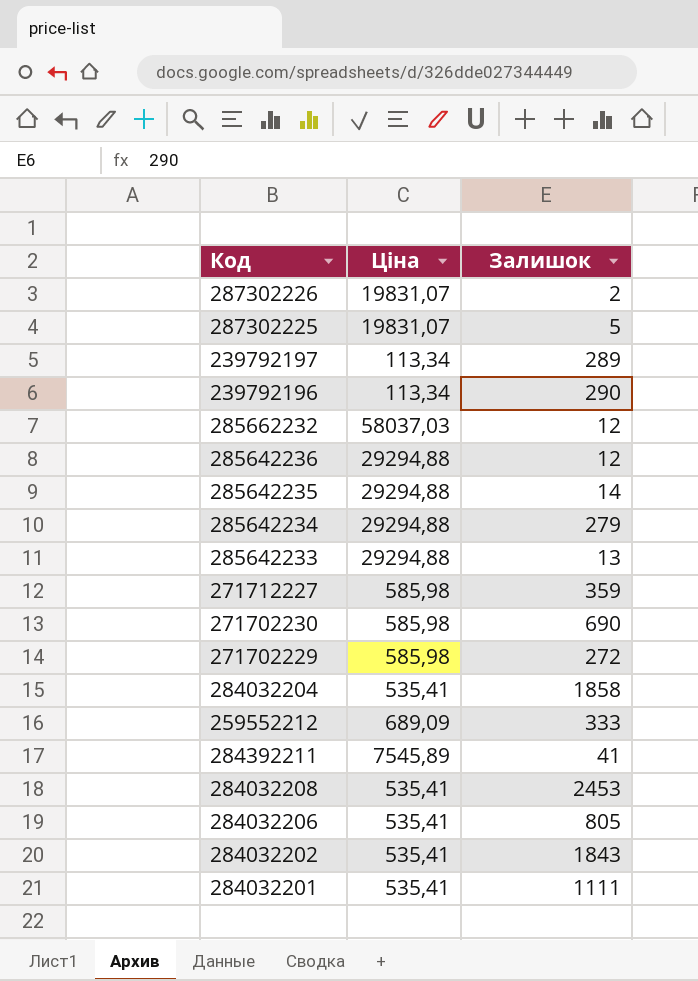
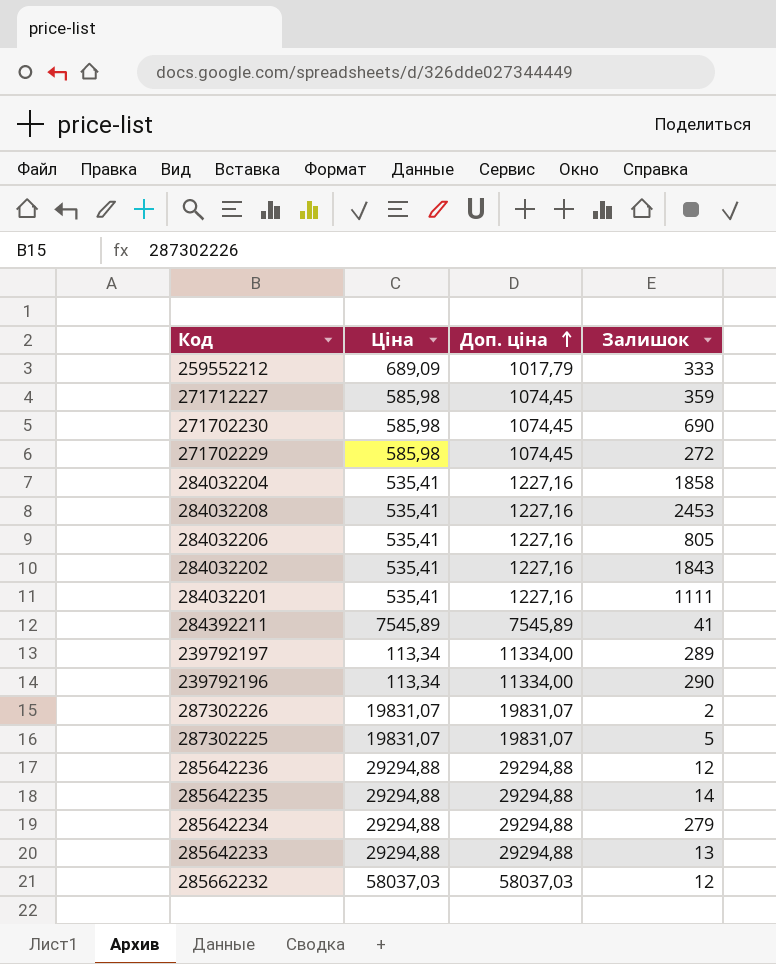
row order: none -> Доп. ціна ascending
column Доп. ціна | position: none -> 3

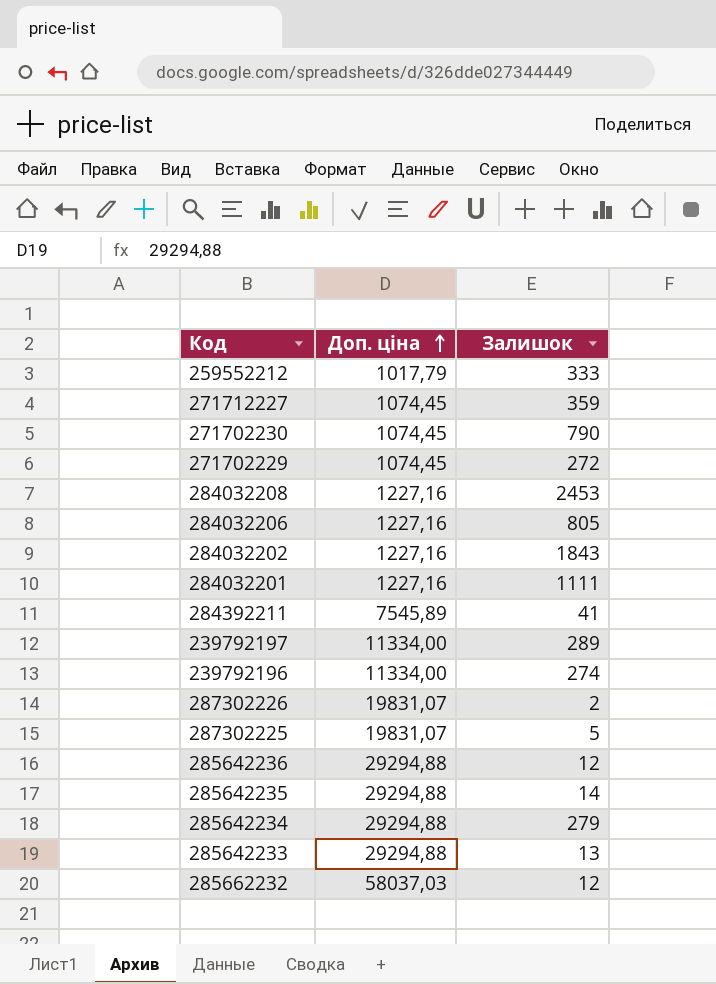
column Ціна | position: 2 -> none
row 284032204: 535,41 | 1227,16 | 1858 -> none
271702230 | Залишок: 690 -> 790
239792196 | Залишок: 290 -> 274

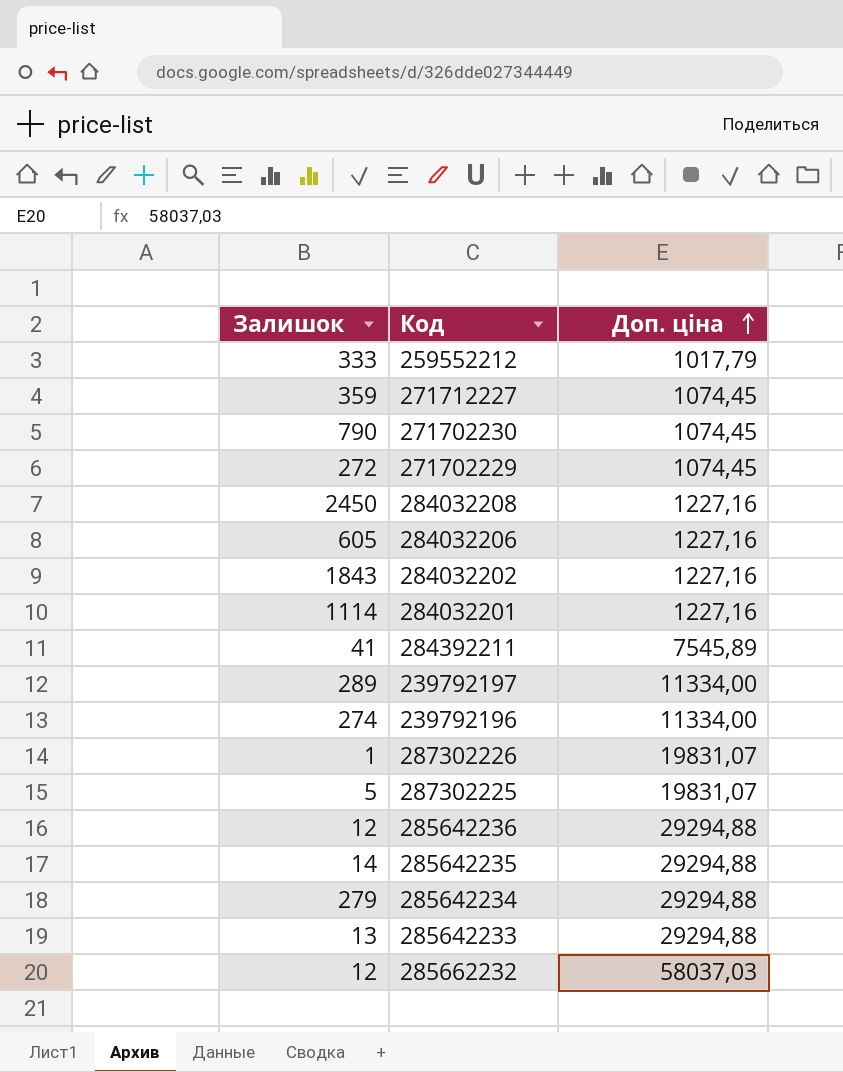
column Залишок | position: 3 -> 1
284032208 | Залишок: 2453 -> 2450
284032206 | Залишок: 805 -> 605
284032201 | Залишок: 1111 -> 1114
287302226 | Залишок: 2 -> 1

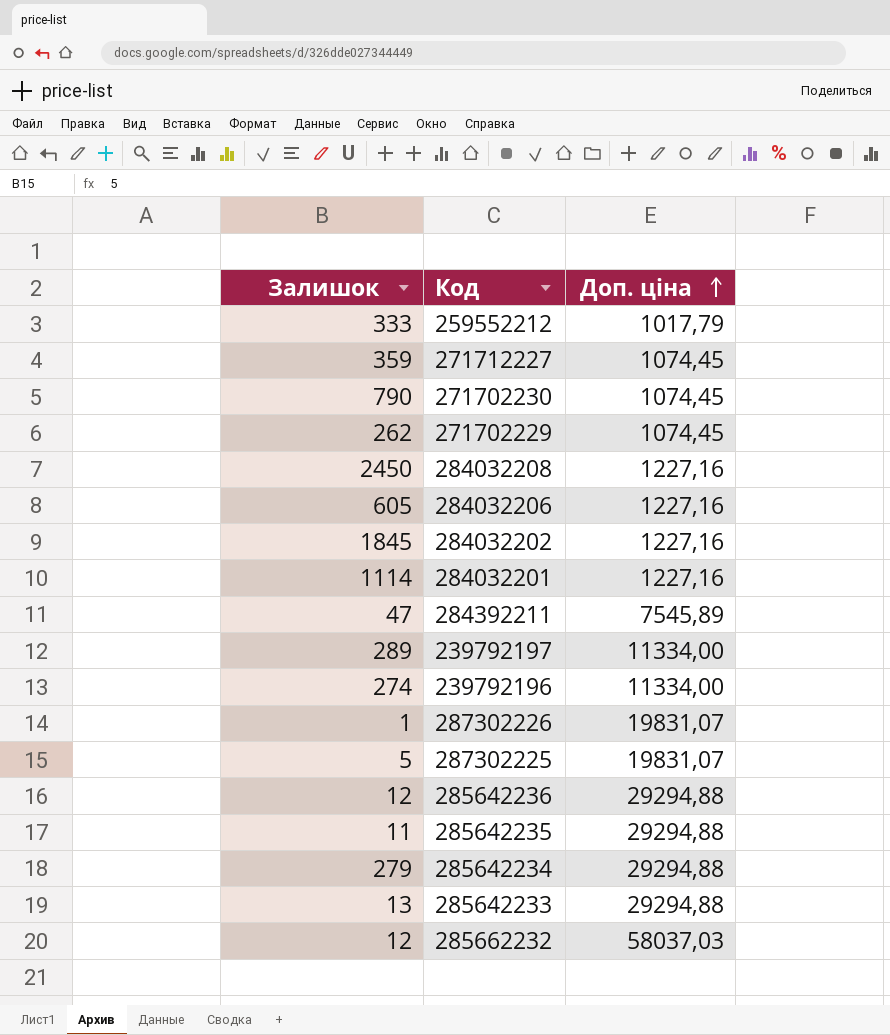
271702229 | Залишок: 272 -> 262
284032202 | Залишок: 1843 -> 1845
284392211 | Залишок: 41 -> 47
285642235 | Залишок: 14 -> 11

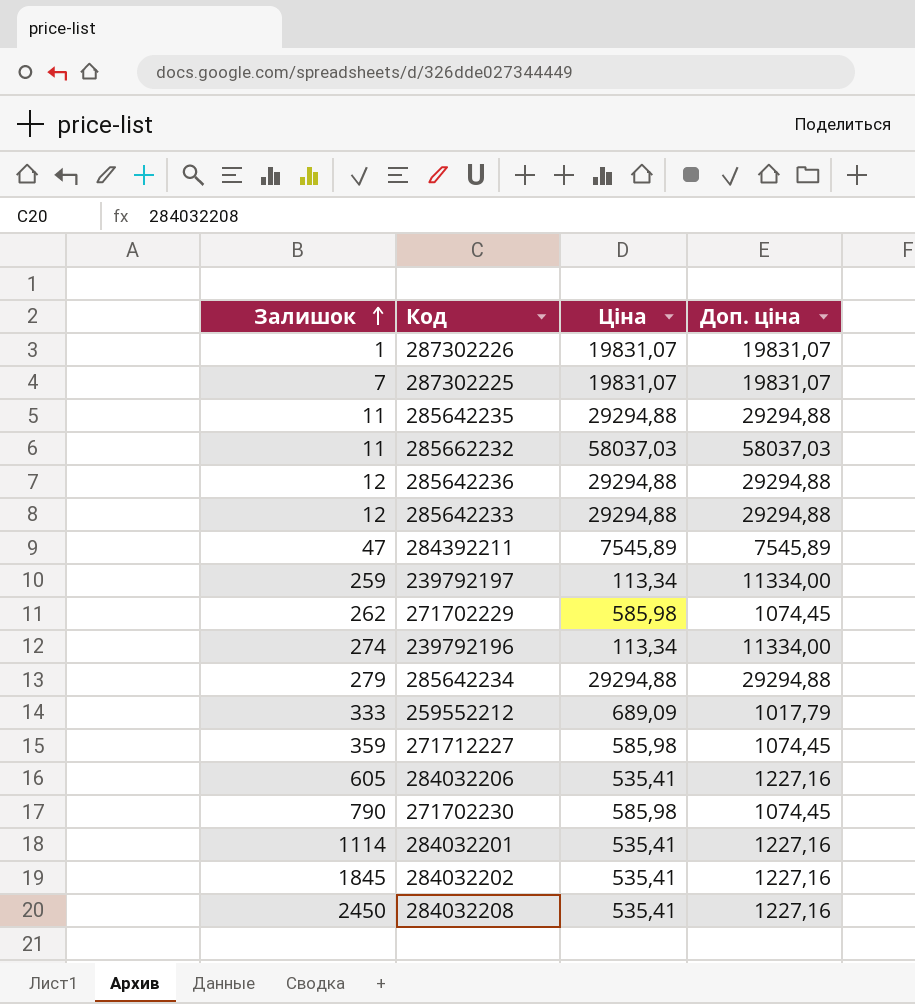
row order: Доп. ціна ascending -> Залишок ascending
column Ціна | position: none -> 3
287302225 | Залишок: 5 -> 7
285662232 | Залишок: 12 -> 11
285642233 | Залишок: 13 -> 12
239792197 | Залишок: 289 -> 259

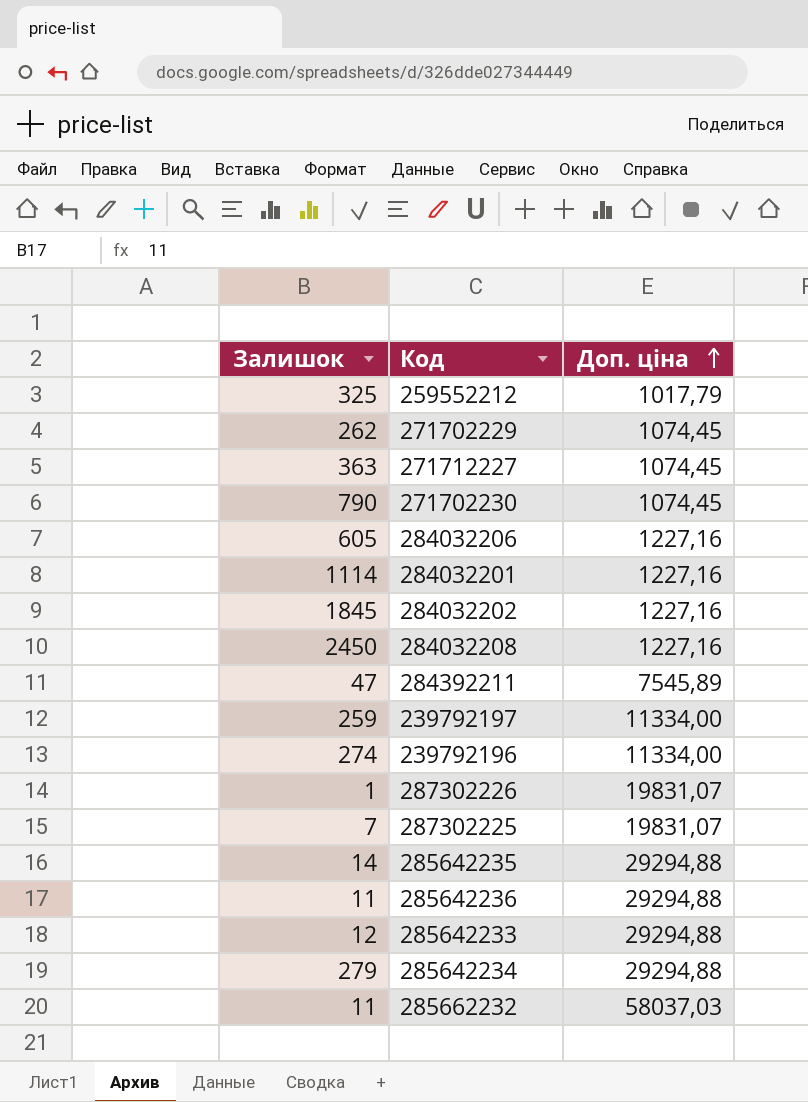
row order: Залишок ascending -> Доп. ціна ascending
column Ціна | position: 3 -> none
259552212 | Залишок: 333 -> 325
271712227 | Залишок: 359 -> 363
285642235 | Залишок: 11 -> 14
285642236 | Залишок: 12 -> 11

